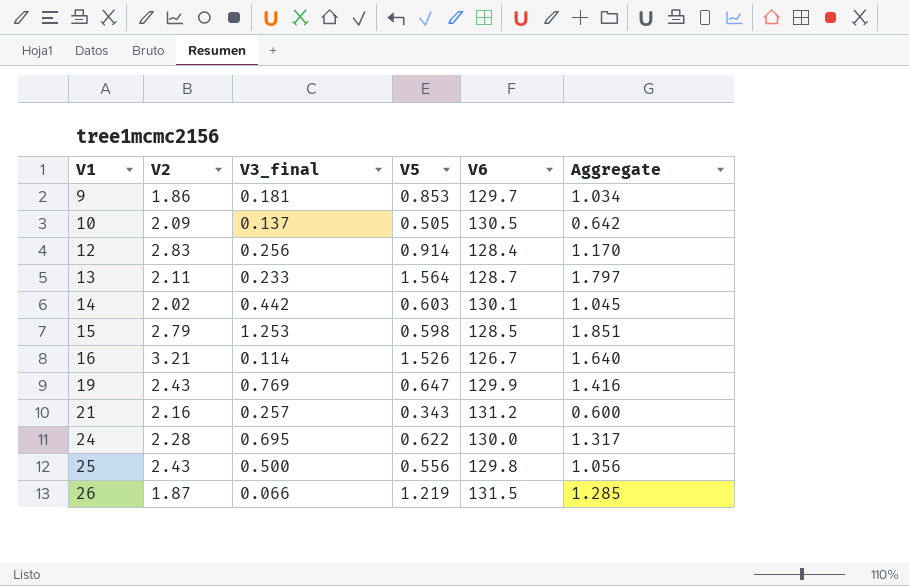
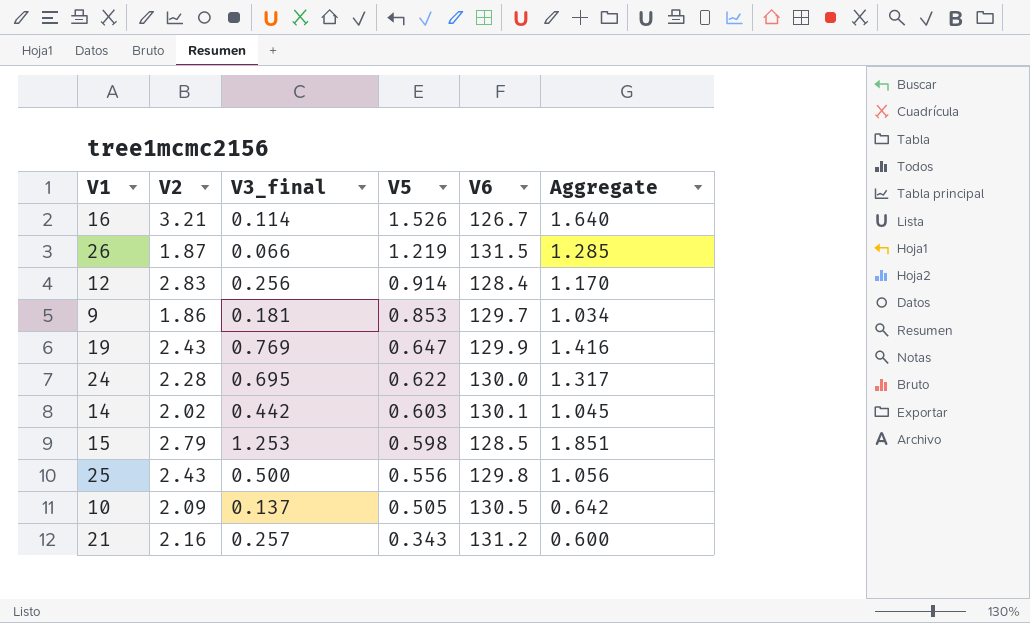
row order: V1 ascending -> V5 descending
row 13: 2.11 | 0.233 | 1.564 | 128.7 | 1.797 -> none

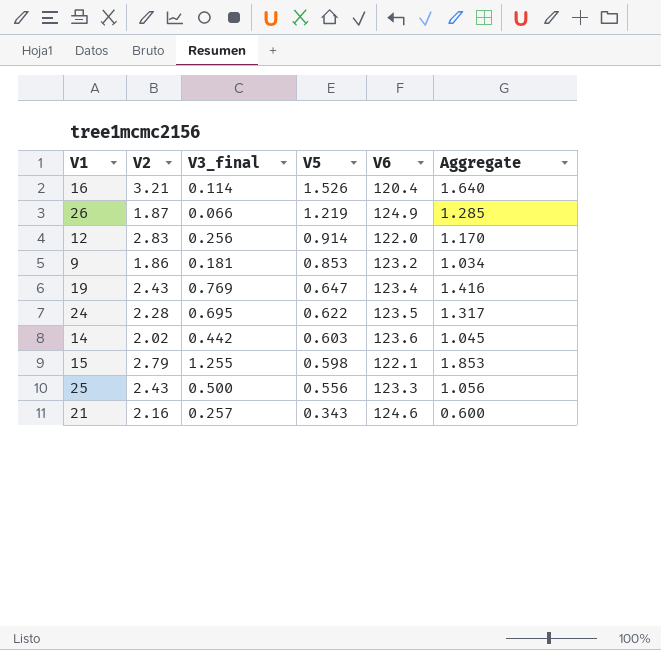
row 10: 2.09 | 0.137 | 0.505 | 130.5 | 0.642 -> none
16 | V6: 126.7 -> 120.4
26 | V6: 131.5 -> 124.9
12 | V6: 128.4 -> 122.0
9 | V6: 129.7 -> 123.2
19 | V6: 129.9 -> 123.4
24 | V6: 130.0 -> 123.5
14 | V6: 130.1 -> 123.6
15 | V3_final: 1.253 -> 1.255
15 | V6: 128.5 -> 122.1
15 | Aggregate: 1.851 -> 1.853
25 | V6: 129.8 -> 123.3
21 | V6: 131.2 -> 124.6

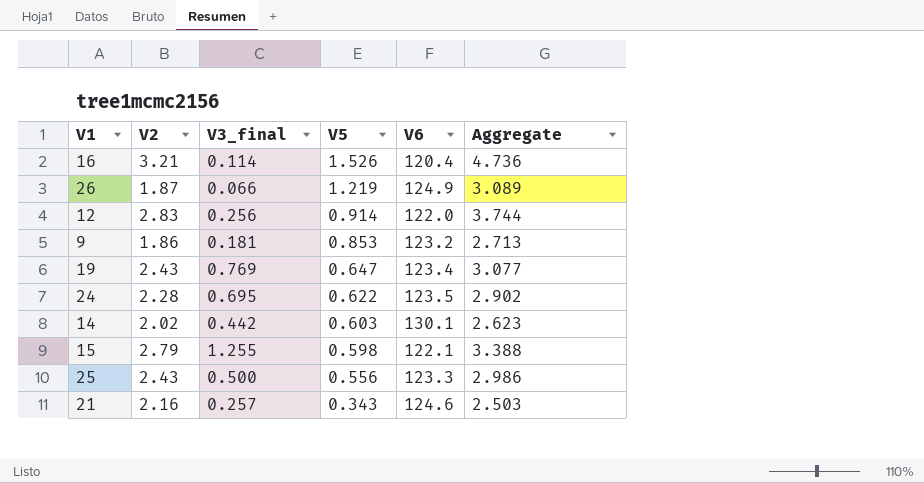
column Aggregate | formula: [V3_final] + [V5] -> [V2] + [V5]
14 | V6: 123.6 -> 130.1

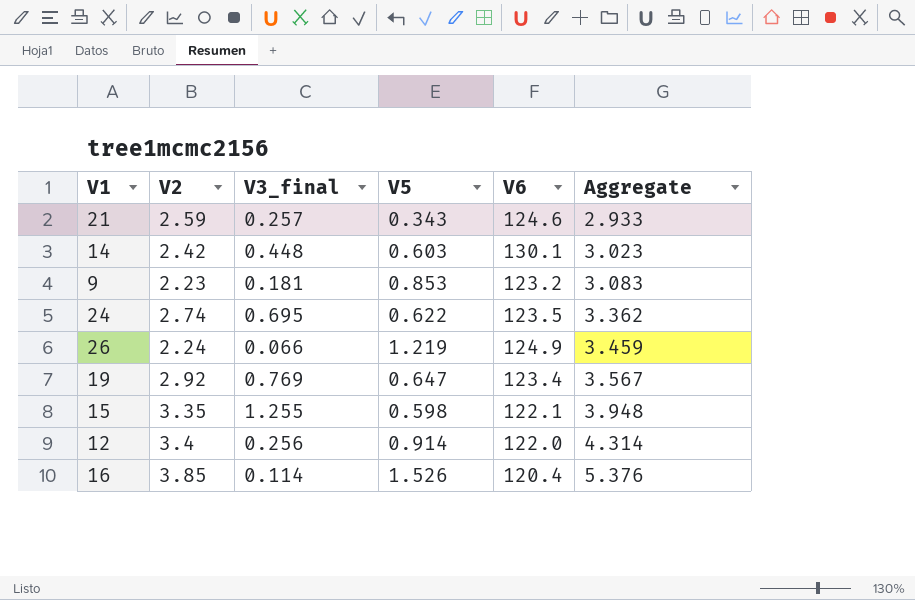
row order: V5 descending -> Aggregate ascending
row 25: 2.43 | 0.500 | 0.556 | 123.3 | 2.986 -> none
21 | V2: 2.16 -> 2.59
21 | Aggregate: 2.503 -> 2.933
14 | V2: 2.02 -> 2.42
14 | V3_final: 0.442 -> 0.448
14 | Aggregate: 2.623 -> 3.023
9 | V2: 1.86 -> 2.23
9 | Aggregate: 2.713 -> 3.083
24 | V2: 2.28 -> 2.74
24 | Aggregate: 2.902 -> 3.362
26 | V2: 1.87 -> 2.24
26 | Aggregate: 3.089 -> 3.459
19 | V2: 2.43 -> 2.92
19 | Aggregate: 3.077 -> 3.567
15 | V2: 2.79 -> 3.35
15 | Aggregate: 3.388 -> 3.948
12 | V2: 2.83 -> 3.4
12 | Aggregate: 3.744 -> 4.314
16 | V2: 3.21 -> 3.85
16 | Aggregate: 4.736 -> 5.376

